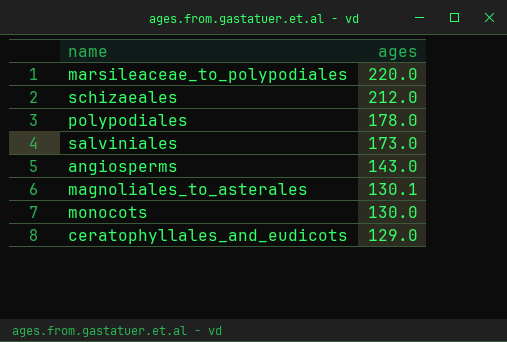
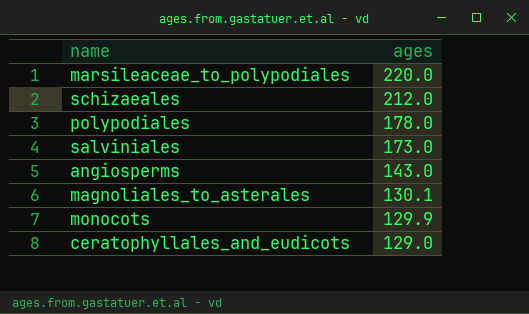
monocots | ages: 130.0 -> 129.9

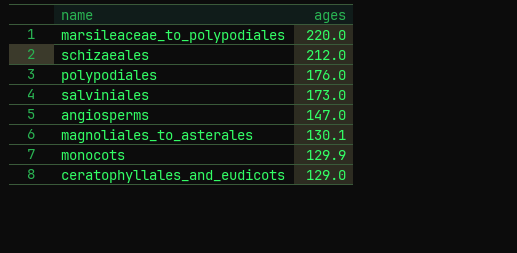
polypodiales | ages: 178.0 -> 176.0
angiosperms | ages: 143.0 -> 147.0

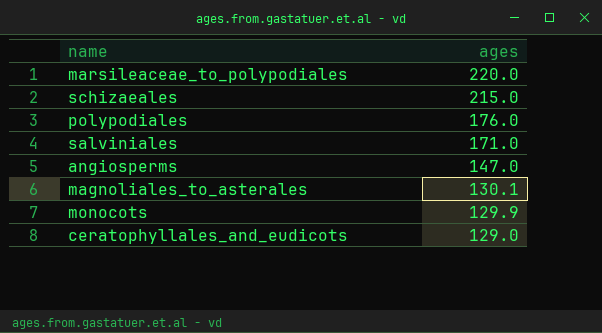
schizaeales | ages: 212.0 -> 215.0
salviniales | ages: 173.0 -> 171.0

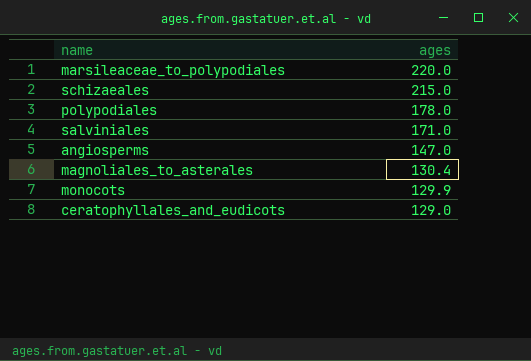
polypodiales | ages: 176.0 -> 178.0
magnoliales_to_asterales | ages: 130.1 -> 130.4

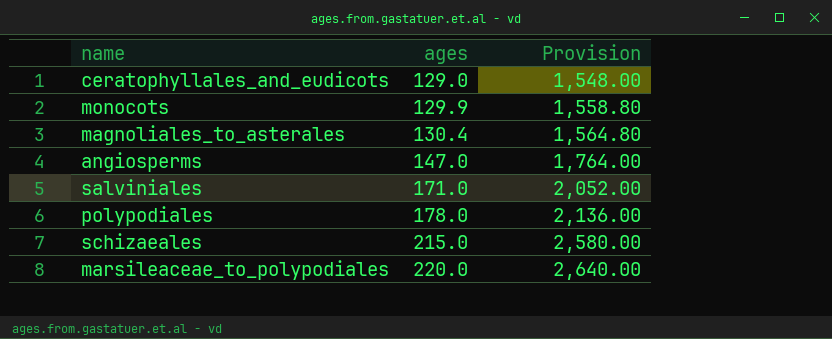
row order: ages descending -> ages ascending
column Provision | formula: none -> [ages] * 12

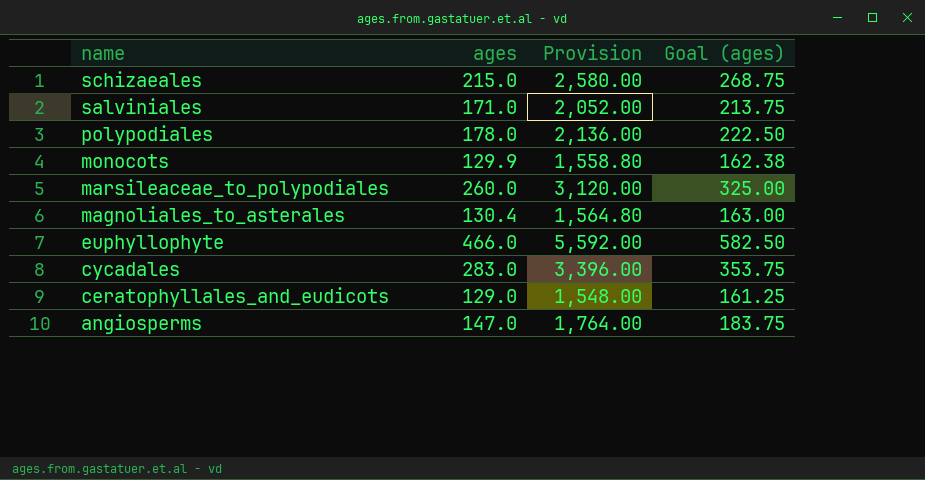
row order: ages ascending -> name descending
column Goal (ages) | formula: none -> [ages] * 1.25
marsileaceae_to_polypodiales | ages: 220.0 -> 260.0
marsileaceae_to_polypodiales | Provision: 2,640.00 -> 3,120.00
row euphyllophyte: none -> 466.0 | 5,592.00 | 582.50
row cycadales: none -> 283.0 | 3,396.00 | 353.75

